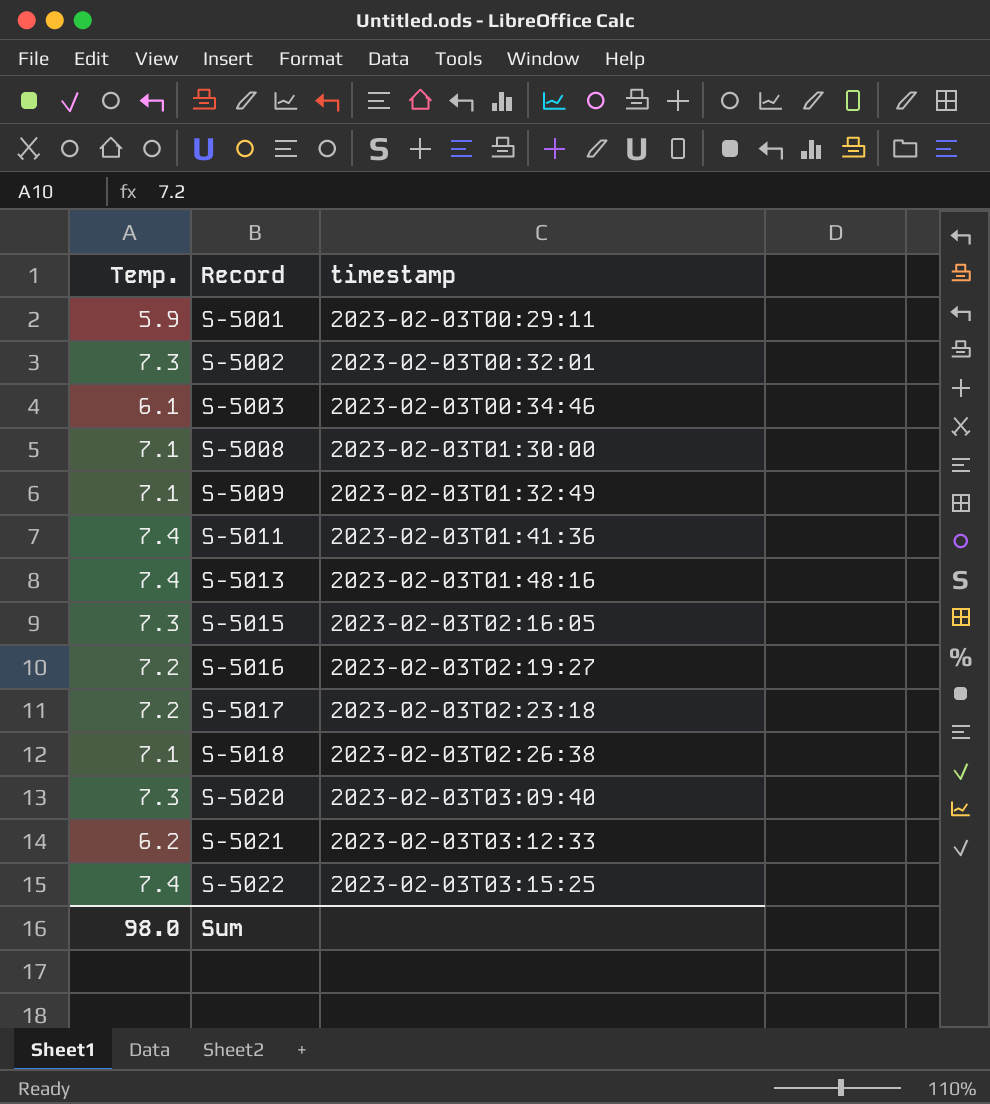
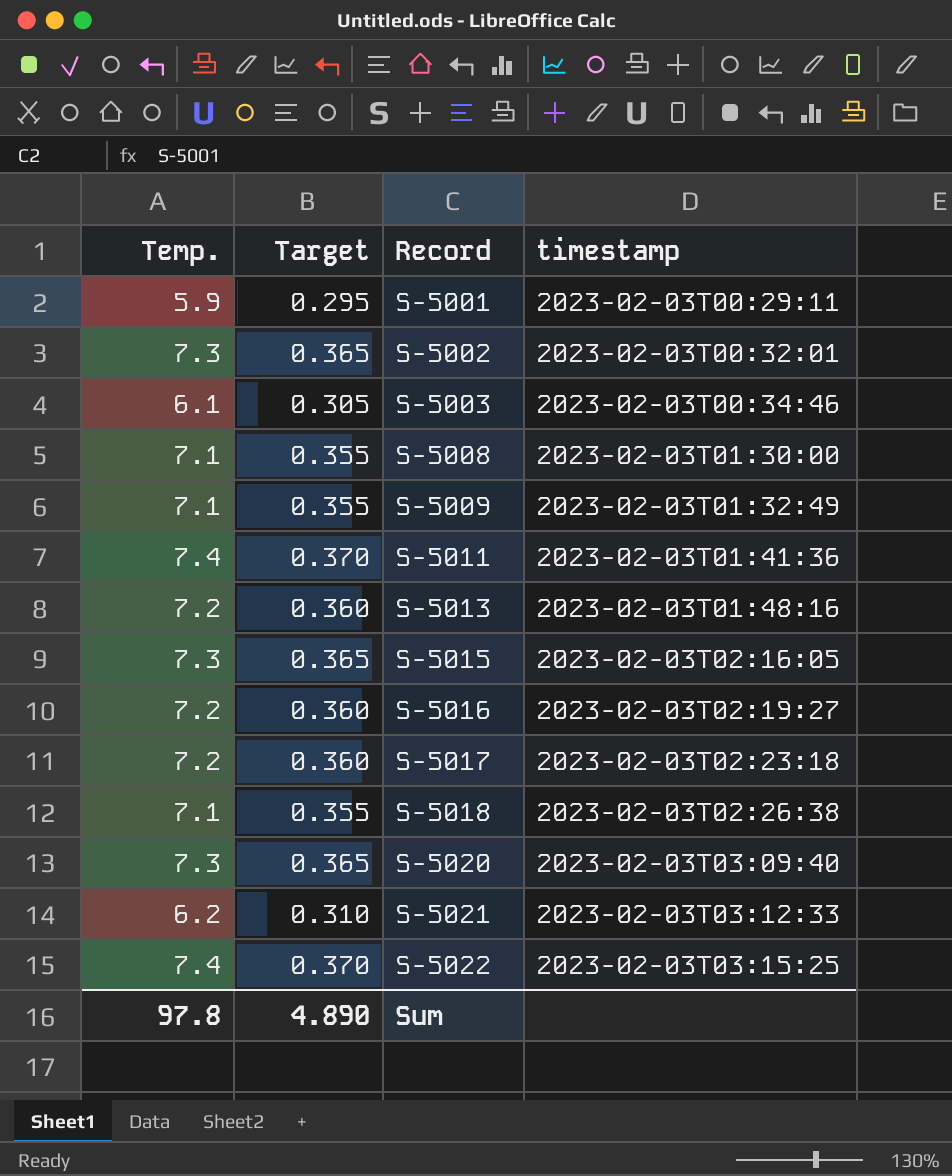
column Target | formula: none -> [Temp.] * 0.05
S-5013 | Temp.: 7.4 -> 7.2
Sum | Temp.: 98.0 -> 97.8

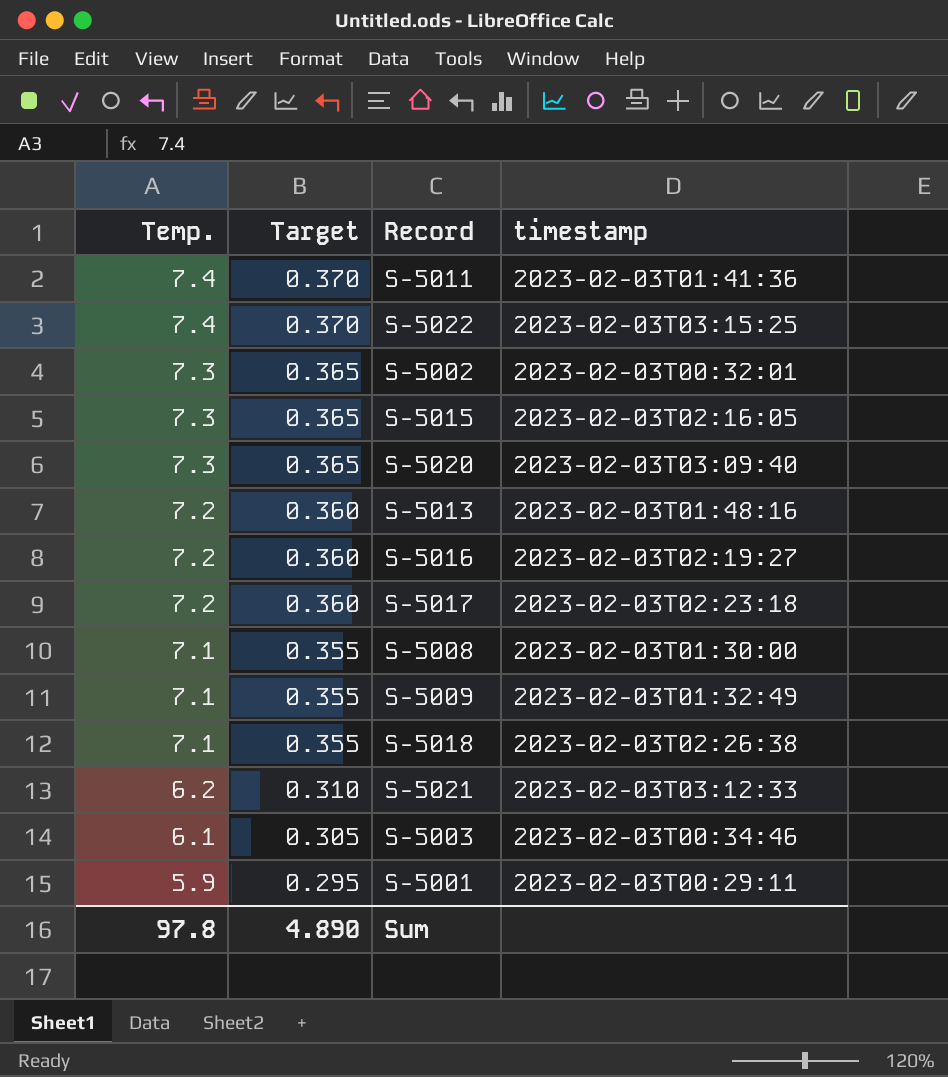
row order: Record ascending -> Temp. descending

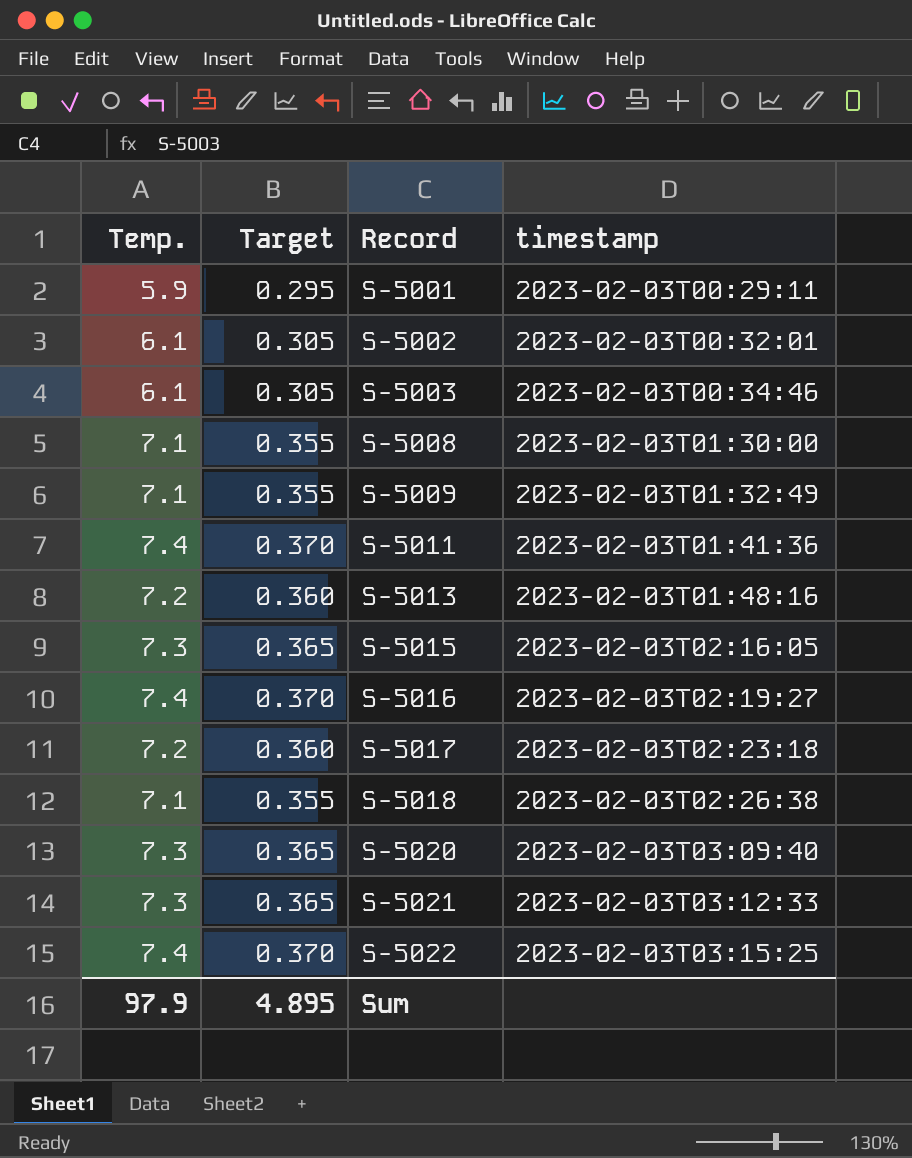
row order: Temp. descending -> Record ascending
S-5002 | Temp.: 7.3 -> 6.1
S-5002 | Target: 0.365 -> 0.305
S-5016 | Temp.: 7.2 -> 7.4
S-5016 | Target: 0.360 -> 0.370
S-5021 | Temp.: 6.2 -> 7.3
S-5021 | Target: 0.310 -> 0.365
Sum | Temp.: 97.8 -> 97.9
Sum | Target: 4.890 -> 4.895

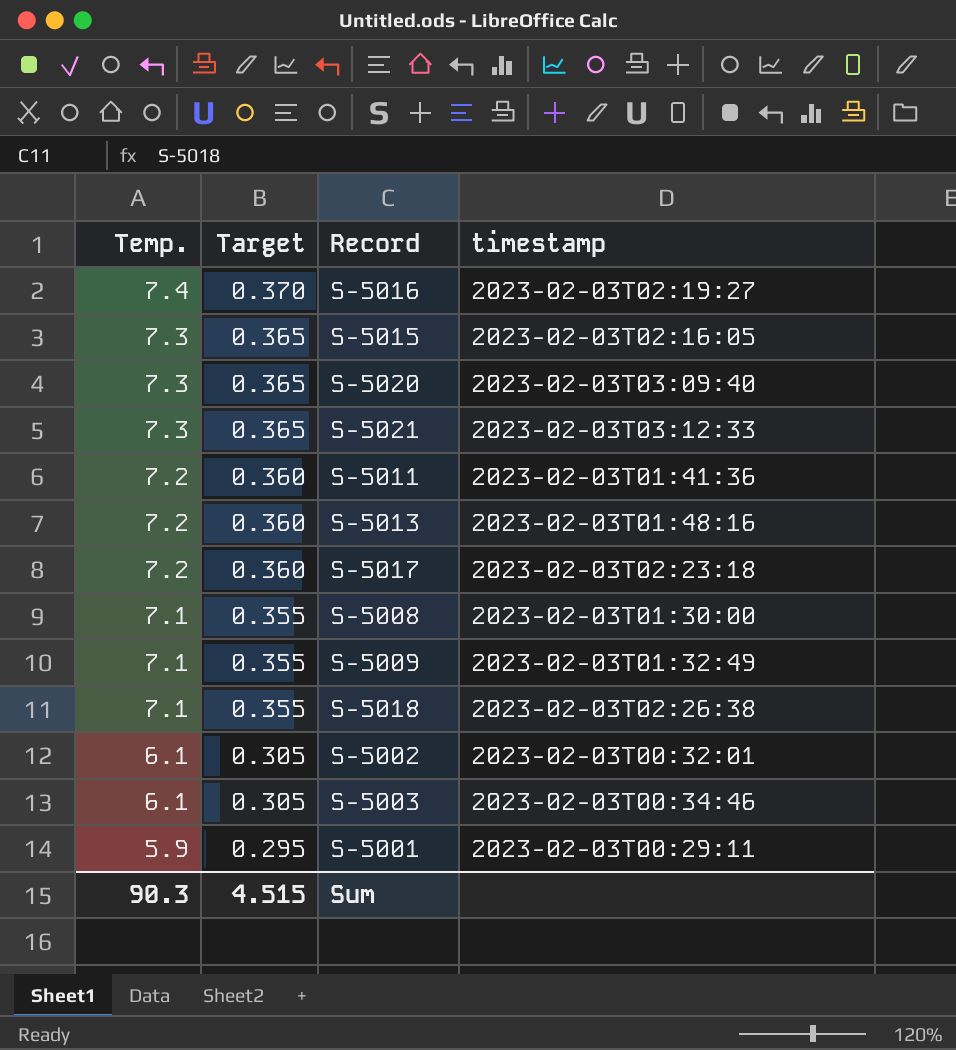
row order: Record ascending -> Temp. descending
row S-5022: 7.4 | 0.370 | 2023-02-03T03:15:25 -> none
S-5011 | Temp.: 7.4 -> 7.2
S-5011 | Target: 0.370 -> 0.360
Sum | Temp.: 97.9 -> 90.3
Sum | Target: 4.895 -> 4.515

